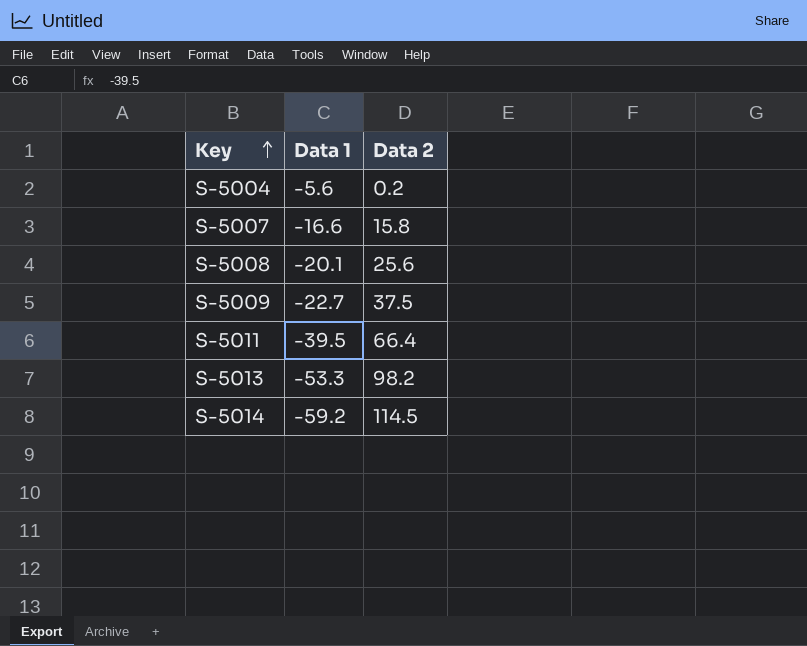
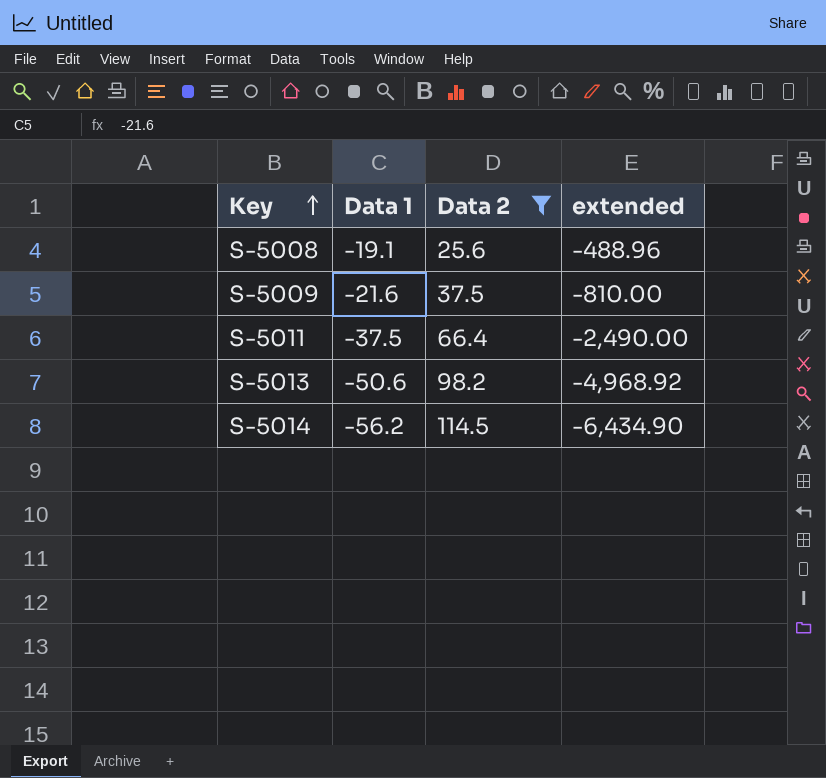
filter: none -> Data 2 >= 25.6
column extended | formula: none -> [Data 1] * [Data 2]
S-5008 | Data 1: -20.1 -> -19.1
S-5009 | Data 1: -22.7 -> -21.6
S-5011 | Data 1: -39.5 -> -37.5
S-5013 | Data 1: -53.3 -> -50.6
S-5014 | Data 1: -59.2 -> -56.2

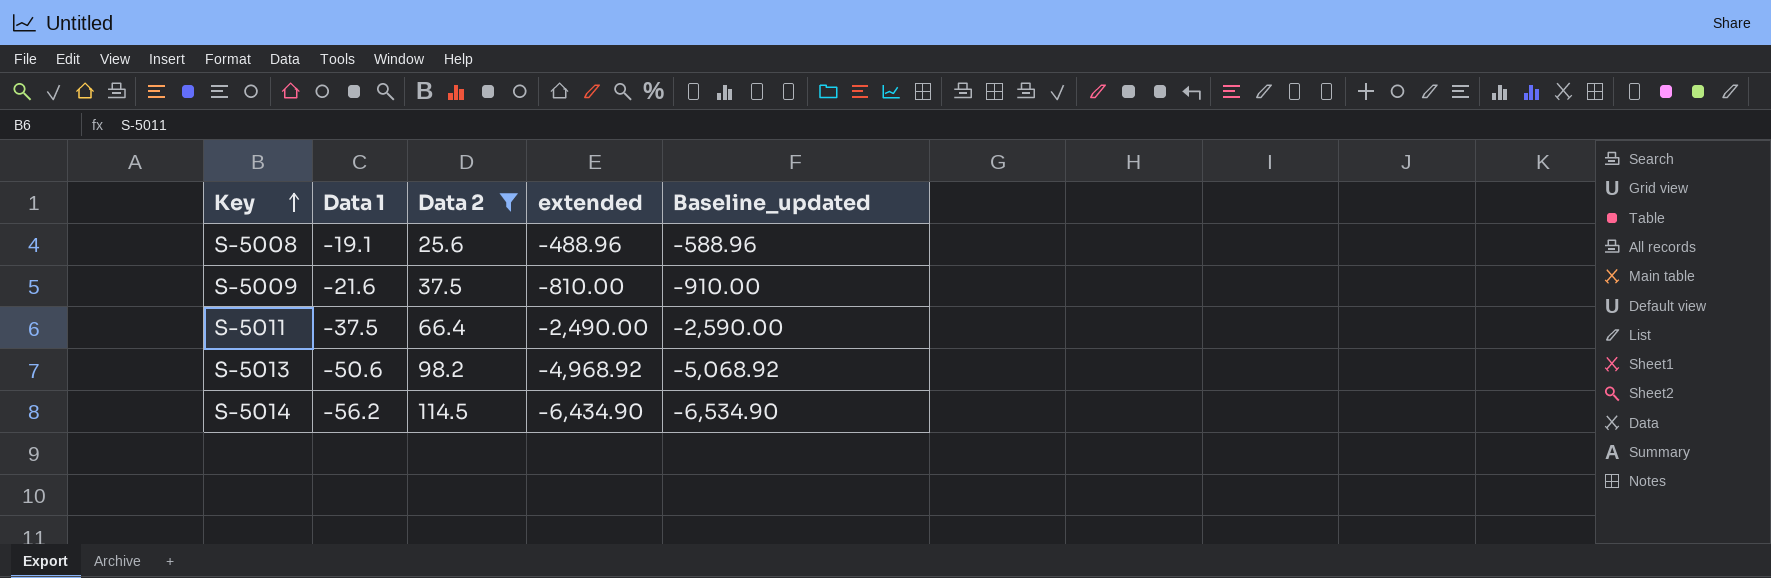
column Baseline_updated | formula: none -> [extended] - 100

